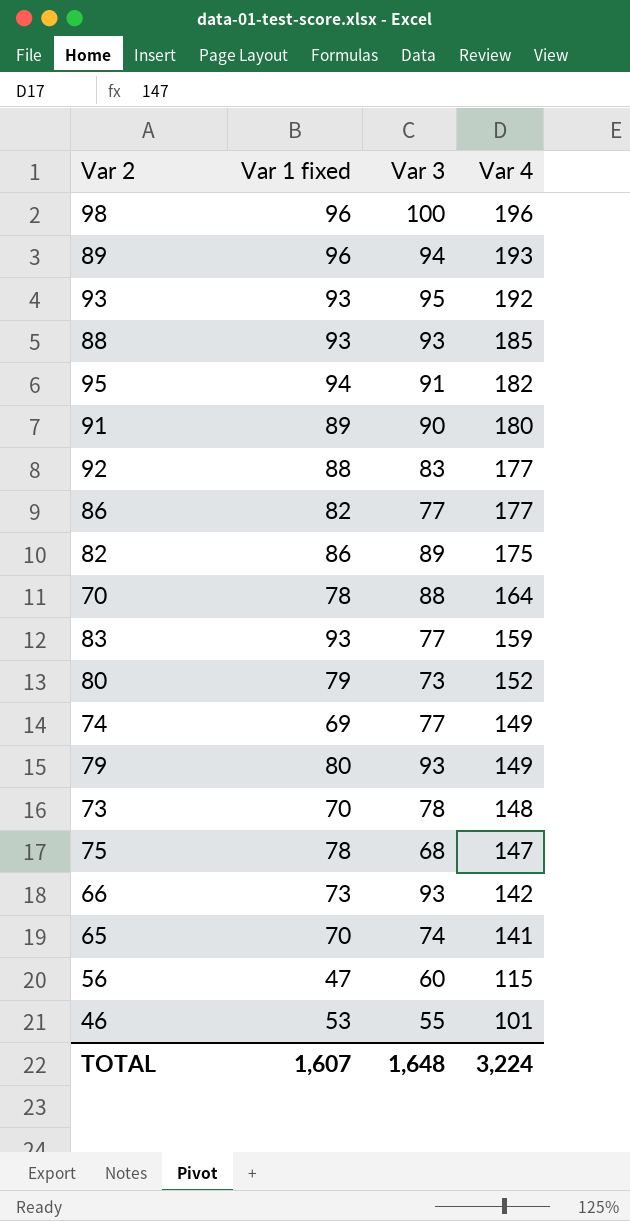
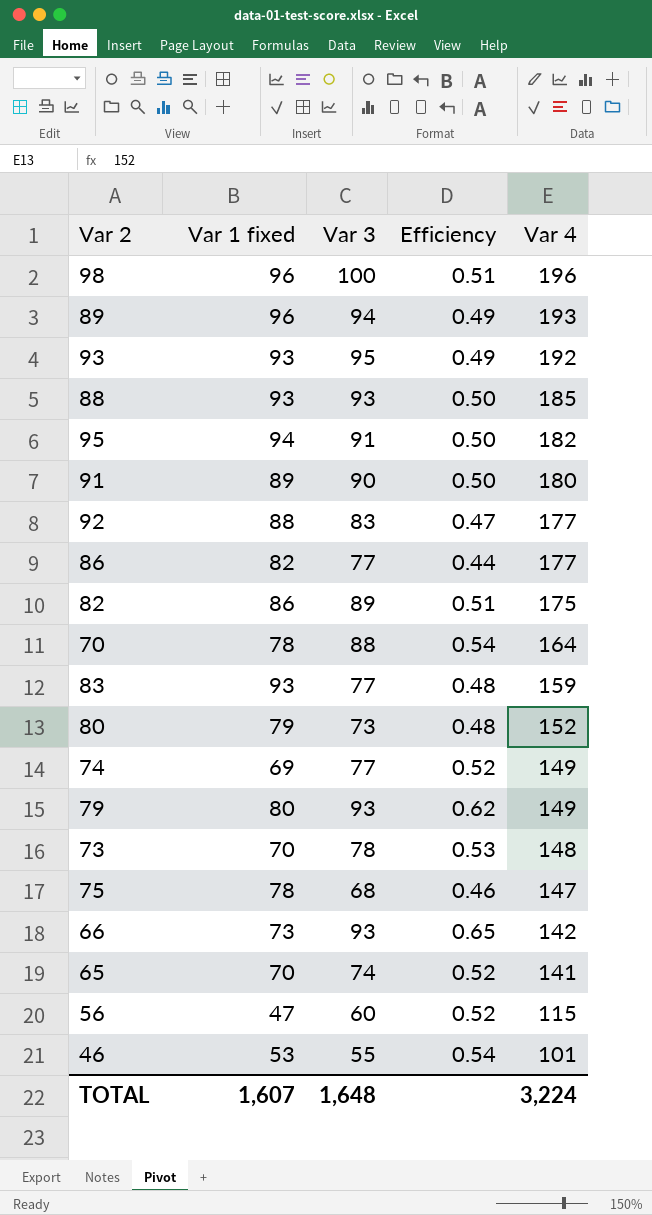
column Efficiency | formula: none -> [Var 3] / [Var 4]

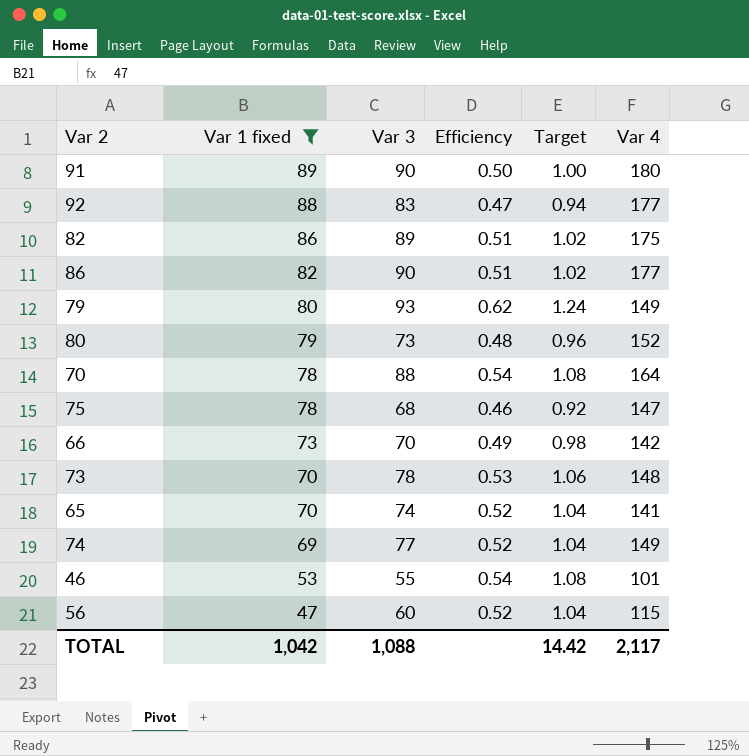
filter: none -> Var 1 fixed <= 89
row order: Var 4 descending -> Var 1 fixed descending
column Target | formula: none -> [Efficiency] * 2
86 | Var 3: 77 -> 90
86 | Efficiency: 0.44 -> 0.51
66 | Var 3: 93 -> 70
66 | Efficiency: 0.65 -> 0.49
TOTAL | Var 1 fixed: 1,607 -> 1,042
TOTAL | Var 3: 1,648 -> 1,088
TOTAL | Var 4: 3,224 -> 2,117

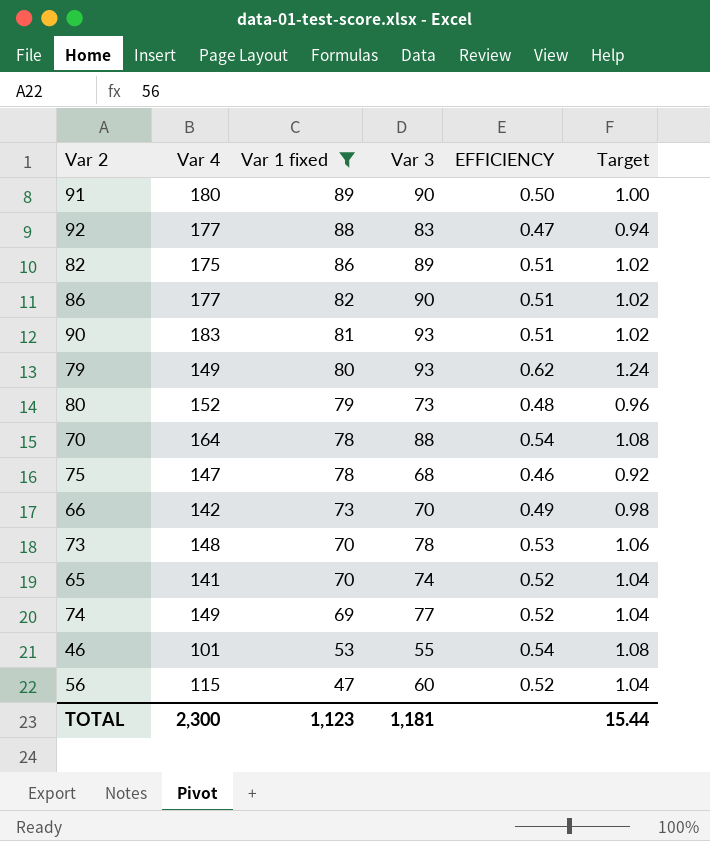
column Var 4 | position: 6 -> 2
column name: Efficiency -> EFFICIENCY
row 90: none -> 183 | 81 | 93 | 0.51 | 1.02
TOTAL | Var 4: 2,117 -> 2,300
TOTAL | Var 1 fixed: 1,042 -> 1,123
TOTAL | Var 3: 1,088 -> 1,181
TOTAL | Target: 14.42 -> 15.44

